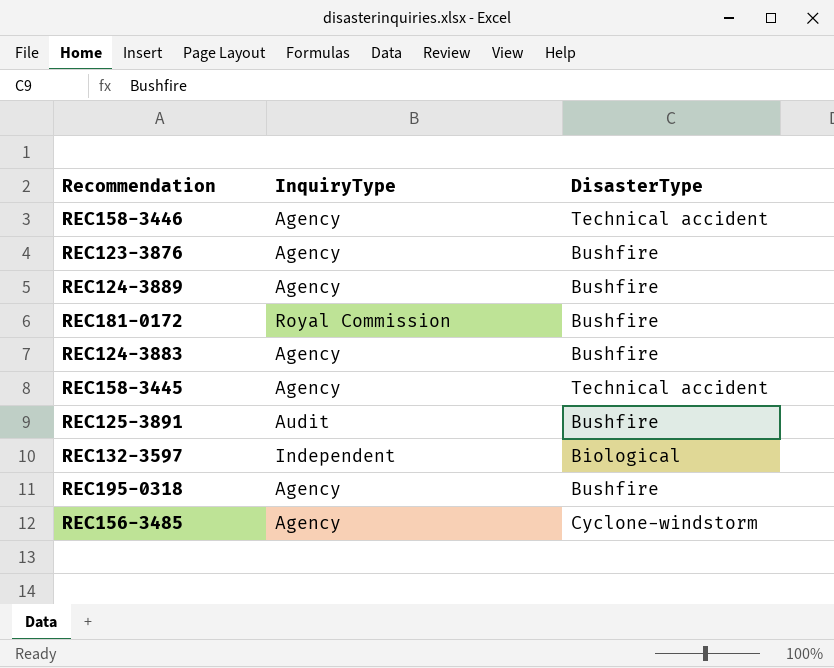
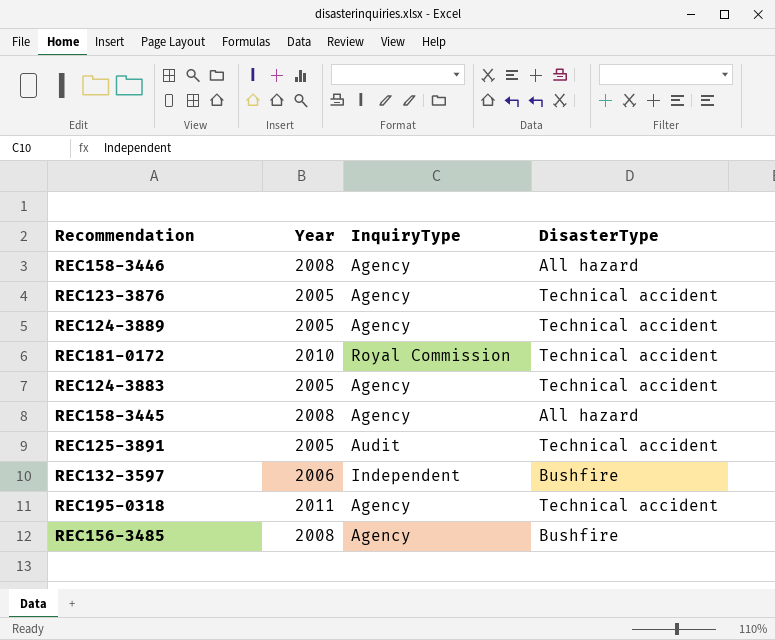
column Year | position: none -> 2
REC158-3446 | DisasterType: Technical accident -> All hazard
REC123-3876 | DisasterType: Bushfire -> Technical accident
REC124-3889 | DisasterType: Bushfire -> Technical accident
REC181-0172 | DisasterType: Bushfire -> Technical accident
REC124-3883 | DisasterType: Bushfire -> Technical accident
REC158-3445 | DisasterType: Technical accident -> All hazard
REC125-3891 | DisasterType: Bushfire -> Technical accident
REC132-3597 | DisasterType: Biological -> Bushfire
REC195-0318 | DisasterType: Bushfire -> Technical accident
REC156-3485 | DisasterType: Cyclone-windstorm -> Bushfire

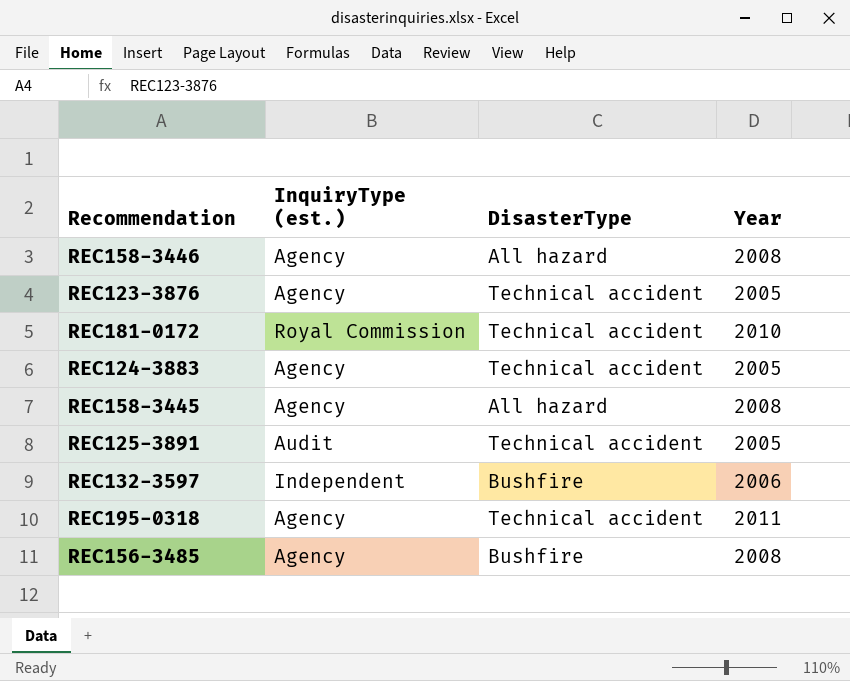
column name: InquiryType -> InquiryType (est.)
column Year | position: 2 -> 4
row REC124-3889: 2005 | Agency | Technical accident -> none

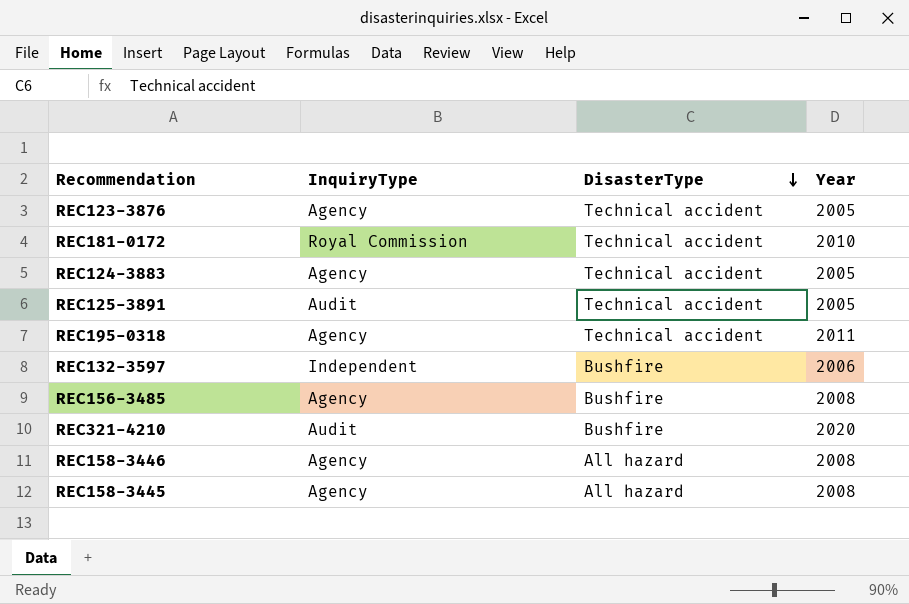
row order: none -> DisasterType descending
column name: InquiryType (est.) -> InquiryType
row REC321-4210: none -> Audit | Bushfire | 2020

